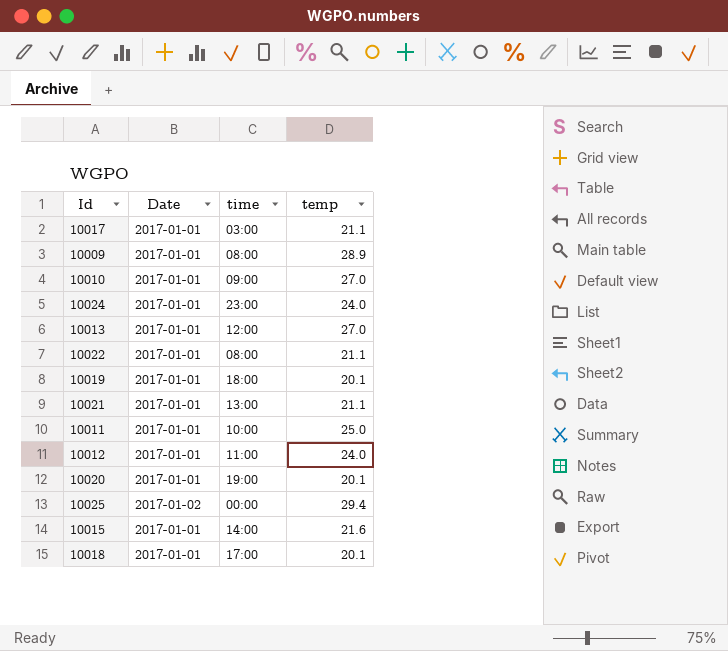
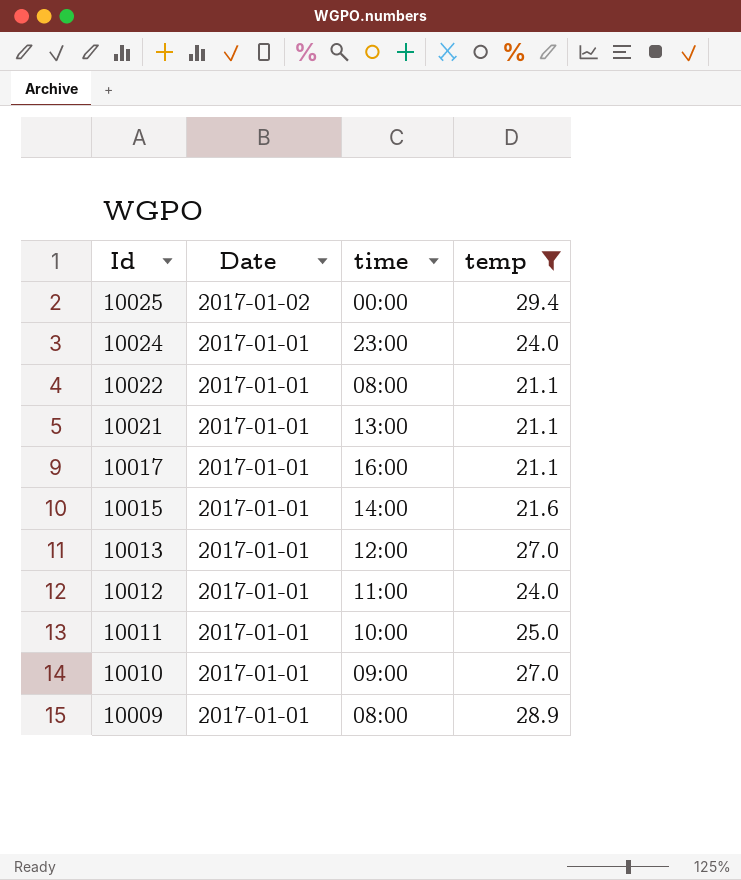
filter: none -> temp != 20.1
row order: none -> Id descending
10017 | time: 03:00 -> 16:00

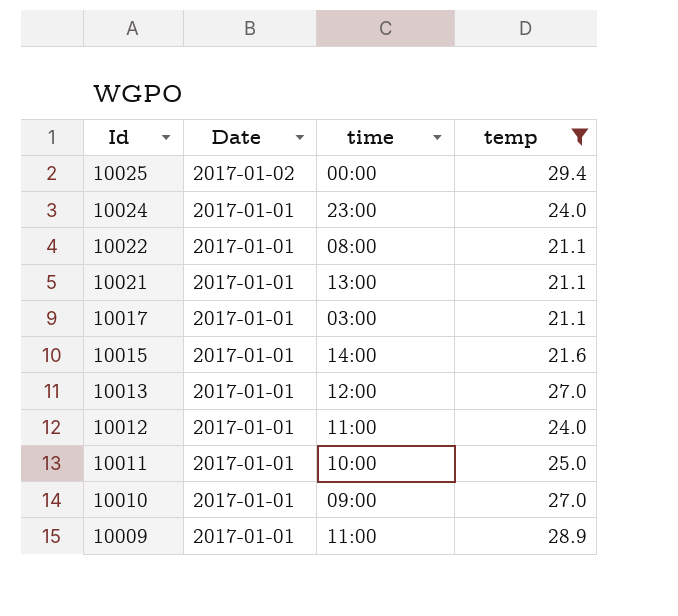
10017 | time: 16:00 -> 03:00
10009 | time: 08:00 -> 11:00

